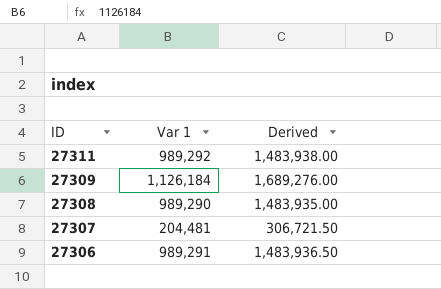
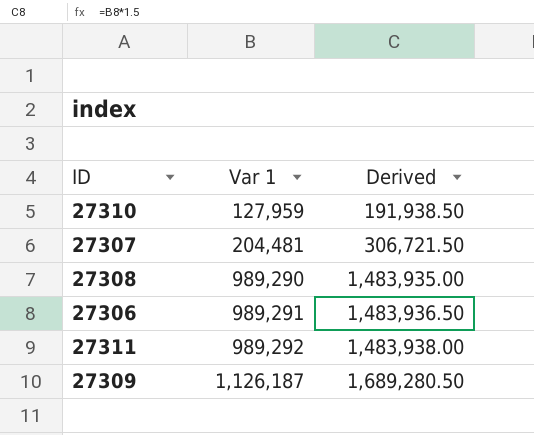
row order: ID descending -> Var 1 ascending
row 27310: none -> 127,959 | 191,938.50
27309 | Var 1: 1,126,184 -> 1,126,187
27309 | Derived: 1,689,276.00 -> 1,689,280.50

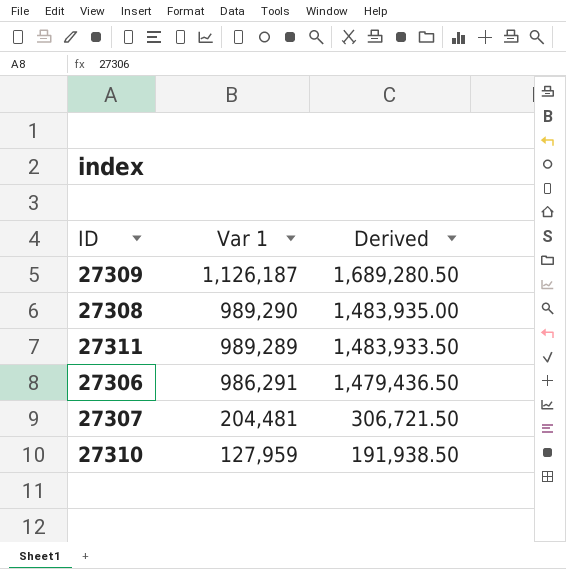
row order: Var 1 ascending -> Var 1 descending
27311 | Var 1: 989,292 -> 989,289
27311 | Derived: 1,483,938.00 -> 1,483,933.50
27306 | Var 1: 989,291 -> 986,291
27306 | Derived: 1,483,936.50 -> 1,479,436.50

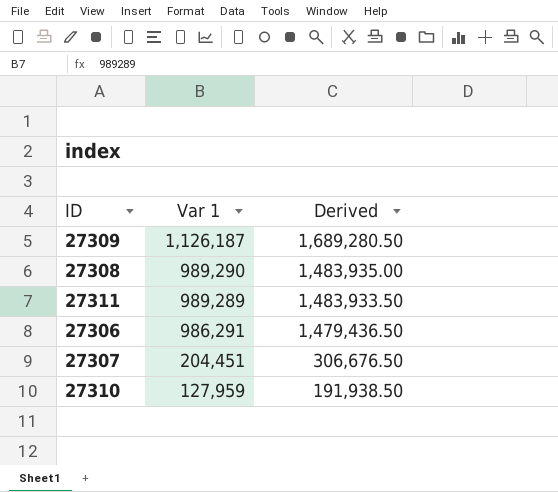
27307 | Var 1: 204,481 -> 204,451
27307 | Derived: 306,721.50 -> 306,676.50

